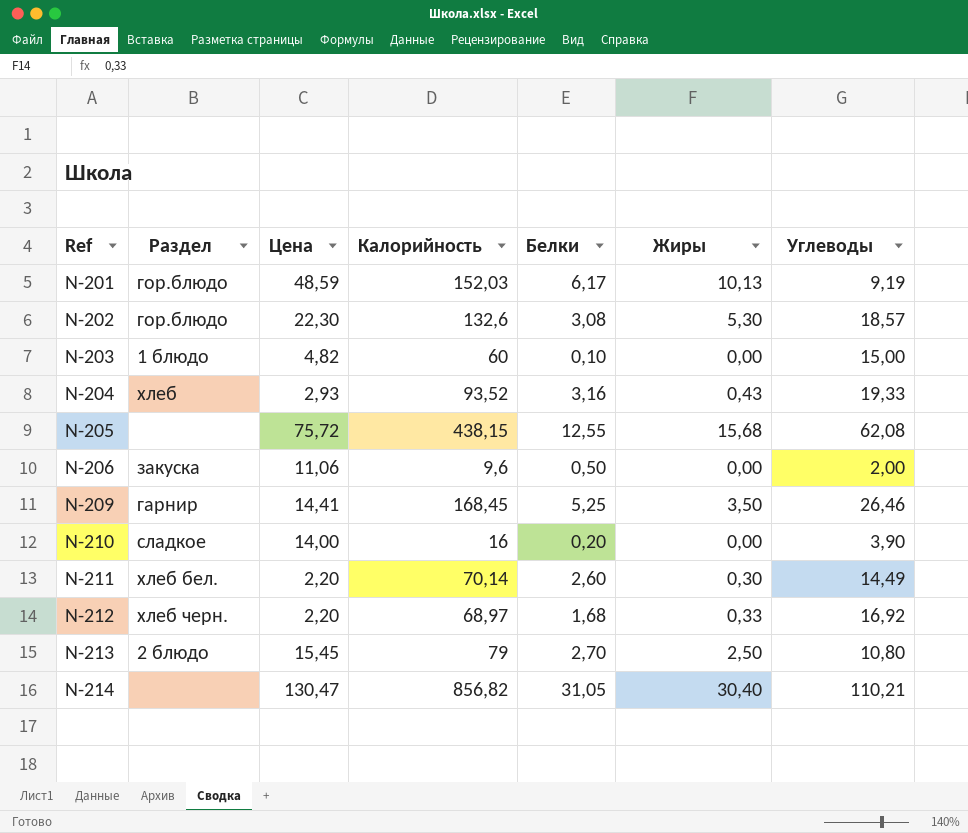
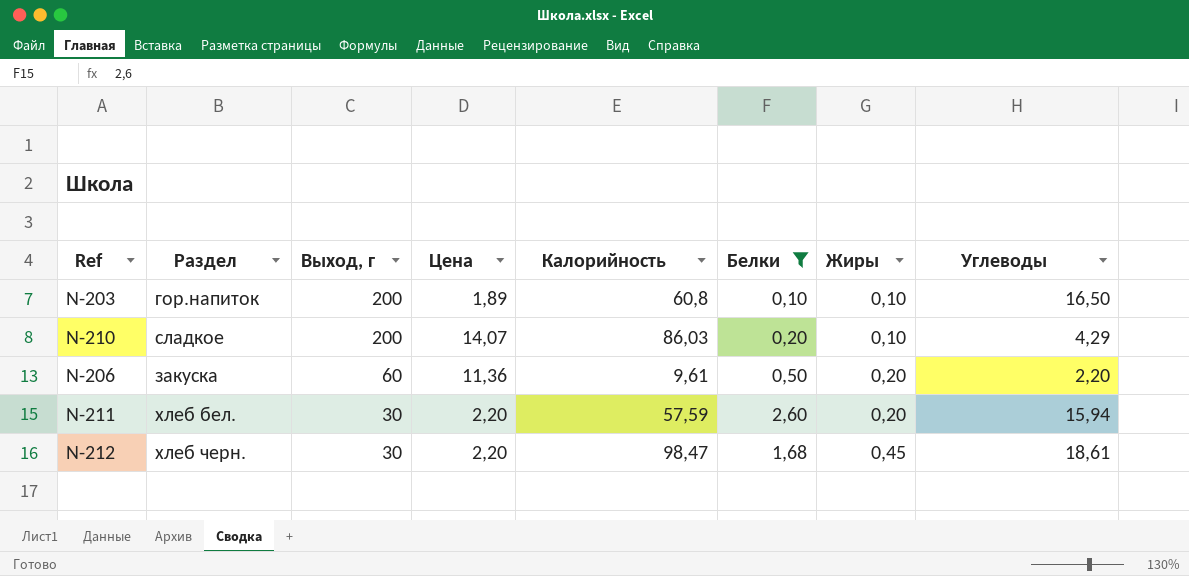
filter: none -> Белки <= 2,60
row order: Ref ascending -> Выход, г descending
column Выход, г | position: none -> 3
N-203 | Раздел: 1 блюдо -> гор.напиток
N-203 | Цена: 4,82 -> 1,89
N-203 | Калорийность: 60 -> 60,8
N-203 | Жиры: 0,00 -> 0,10
N-203 | Углеводы: 15,00 -> 16,50
N-210 | Цена: 14,00 -> 14,07
N-210 | Калорийность: 16 -> 86,03
N-210 | Жиры: 0,00 -> 0,10
N-210 | Углеводы: 3,90 -> 4,29
N-206 | Цена: 11,06 -> 11,36
N-206 | Калорийность: 9,6 -> 9,61
N-206 | Жиры: 0,00 -> 0,20
N-206 | Углеводы: 2,00 -> 2,20
N-211 | Калорийность: 70,14 -> 57,59
N-211 | Жиры: 0,30 -> 0,20
N-211 | Углеводы: 14,49 -> 15,94
N-212 | Калорийность: 68,97 -> 98,47
N-212 | Жиры: 0,33 -> 0,45
N-212 | Углеводы: 16,92 -> 18,61

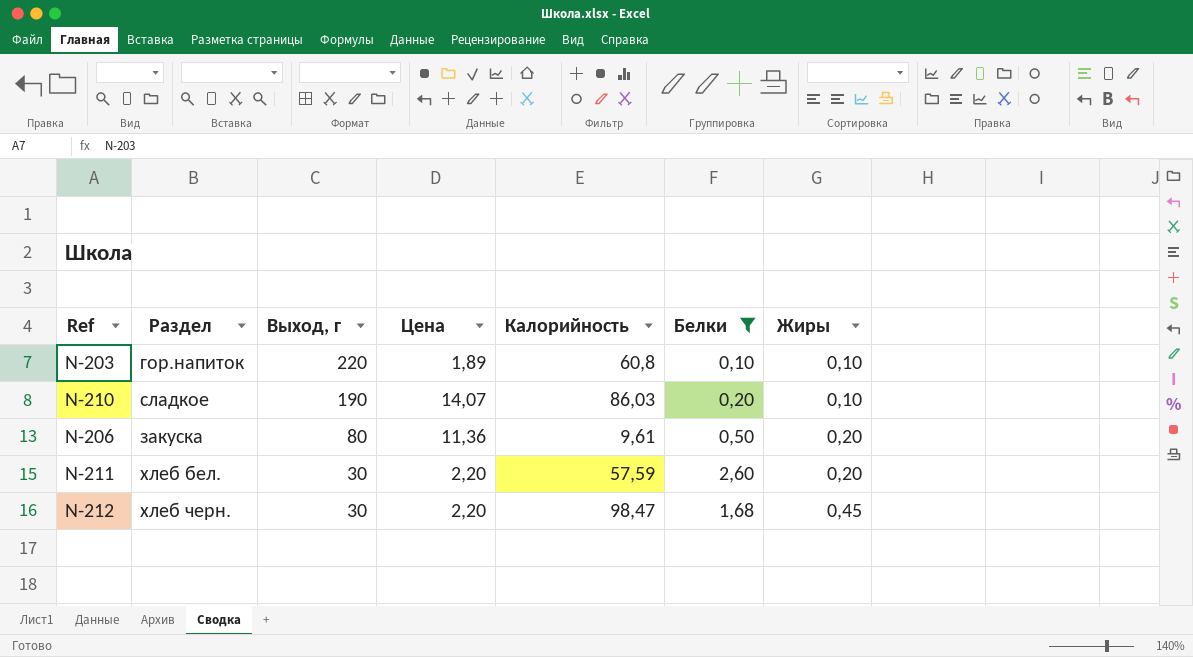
column Углеводы | position: 8 -> none
N-203 | Выход, г: 200 -> 220
N-210 | Выход, г: 200 -> 190
N-206 | Выход, г: 60 -> 80

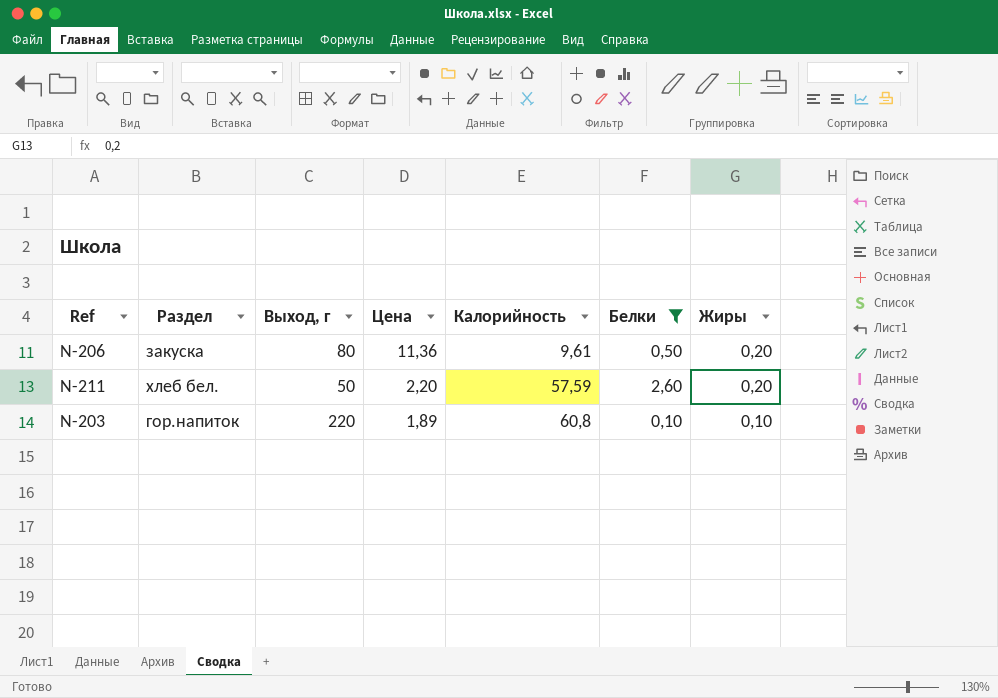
row order: Выход, г descending -> Цена descending
row N-210: сладкое | 190 | 14,07 | 86,03 | 0,20 | 0,10 -> none
row N-212: хлеб черн. | 30 | 2,20 | 98,47 | 1,68 | 0,45 -> none
N-211 | Выход, г: 30 -> 50

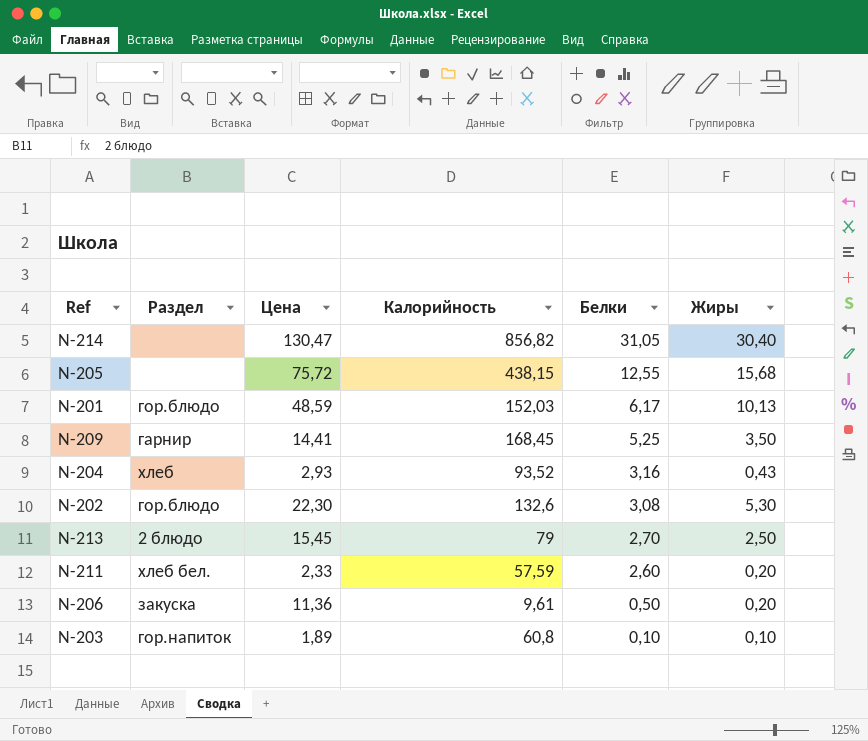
filter: Белки <= 2,60 -> none
row order: Цена descending -> Белки descending
column Выход, г | position: 3 -> none
N-211 | Цена: 2,20 -> 2,33

